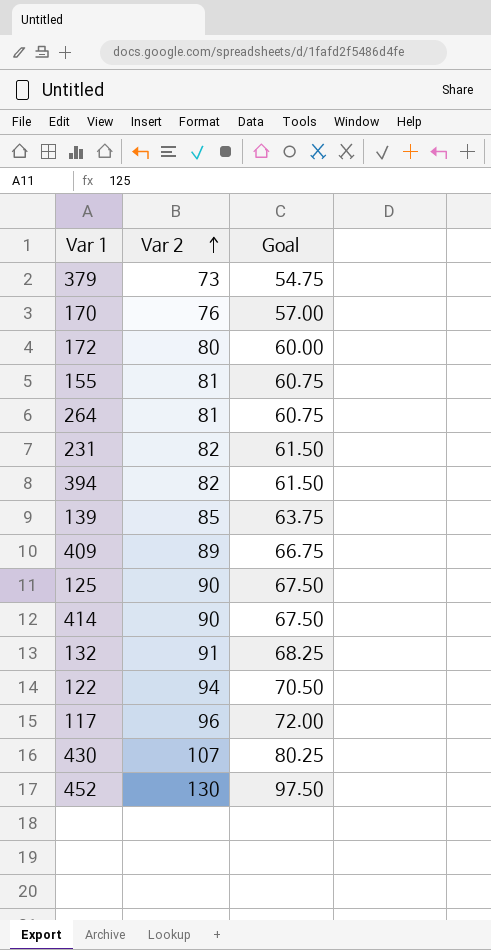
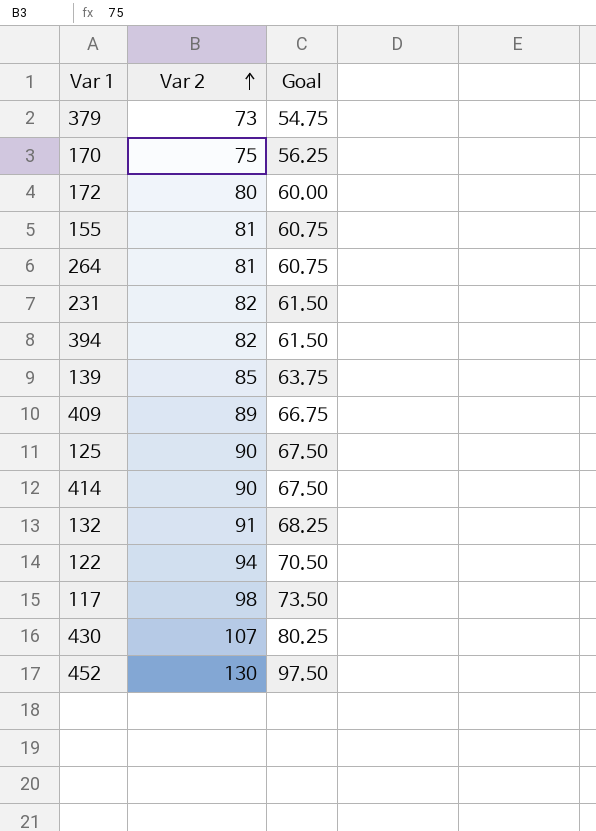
170 | Var 2: 76 -> 75
170 | Goal: 57.00 -> 56.25
117 | Var 2: 96 -> 98
117 | Goal: 72.00 -> 73.50

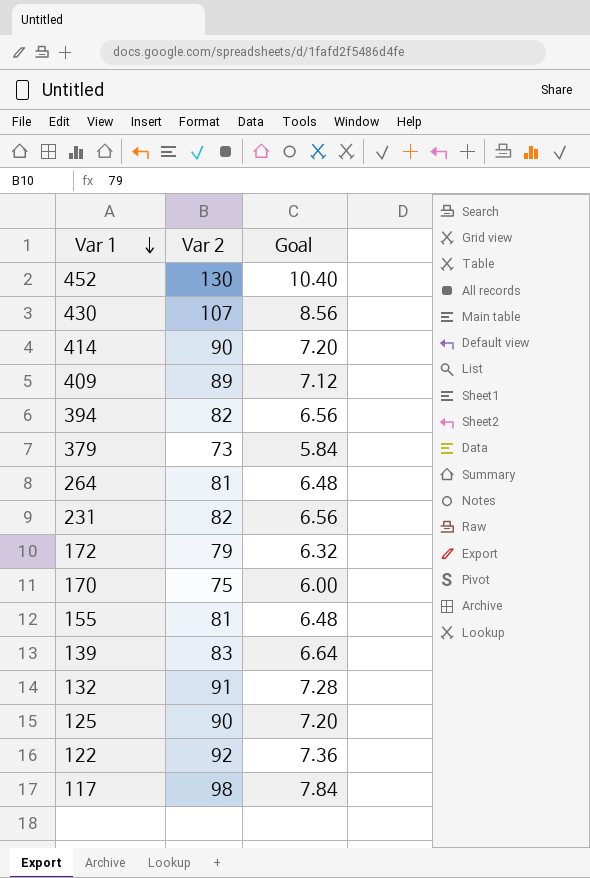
row order: Var 2 ascending -> Var 1 descending
column Goal | formula: [Var 2] * 0.75 -> [Var 2] * 0.08
172 | Var 2: 80 -> 79
139 | Var 2: 85 -> 83
122 | Var 2: 94 -> 92

